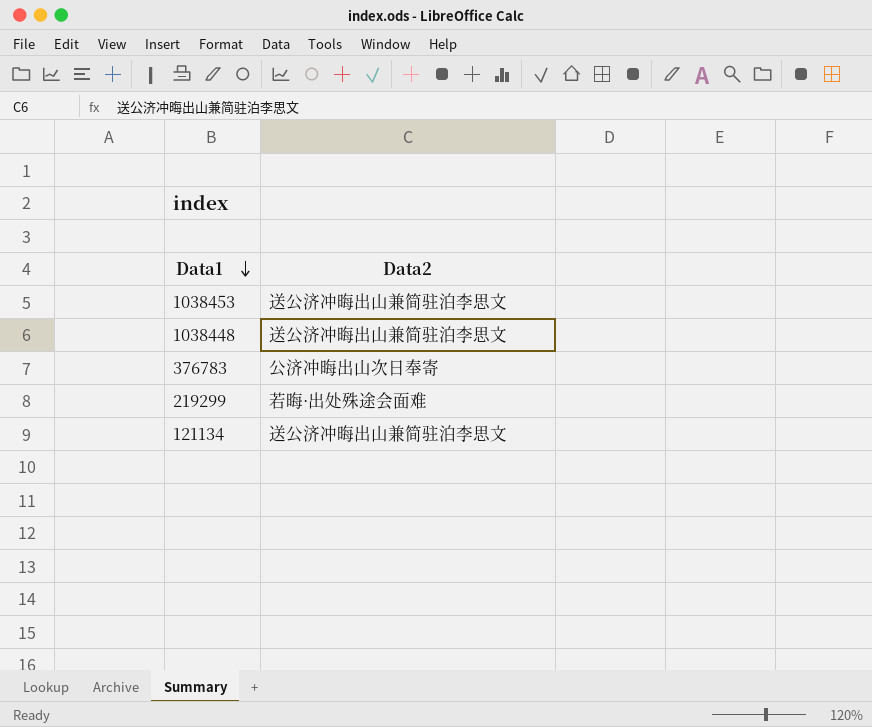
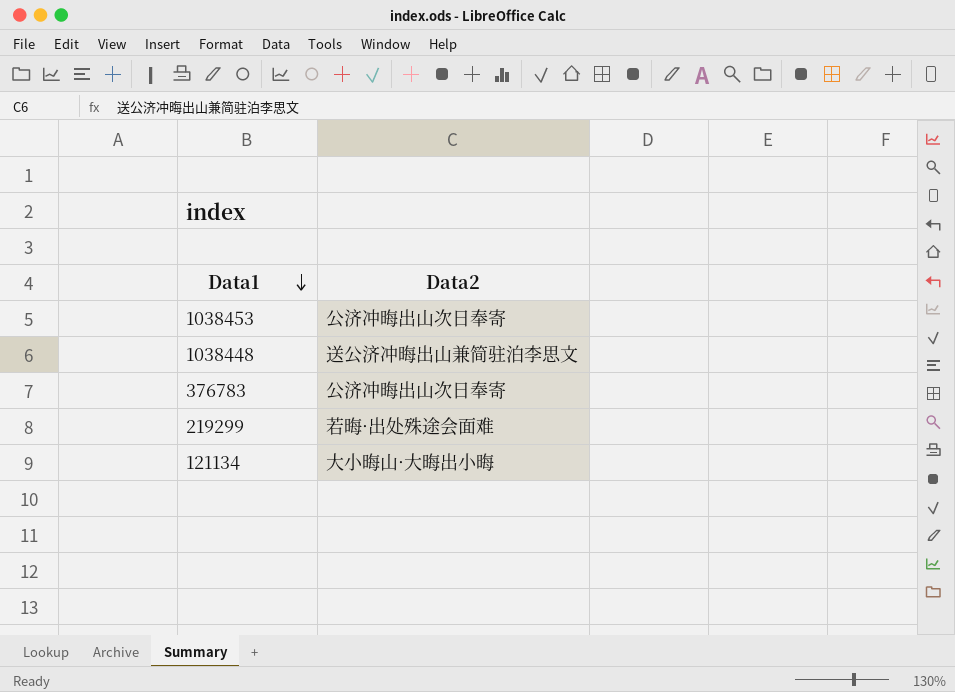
1038453 | Data2: 送公济冲晦出山兼简驻泊李思文 -> 公济冲晦出山次日奉寄
121134 | Data2: 送公济冲晦出山兼简驻泊李思文 -> 大小晦山·大晦出小晦

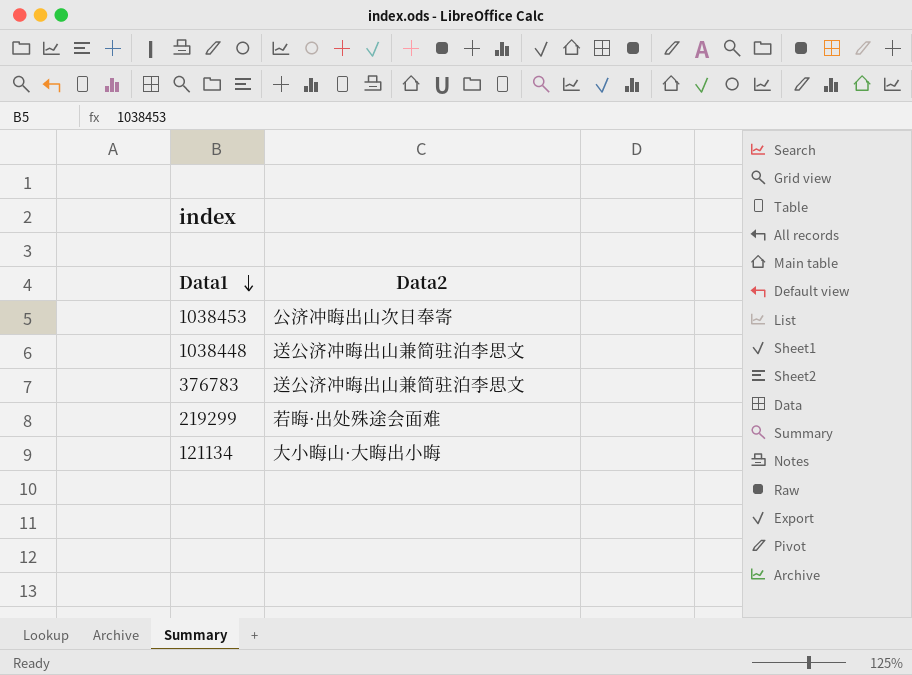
376783 | Data2: 公济冲晦出山次日奉寄 -> 送公济冲晦出山兼简驻泊李思文

